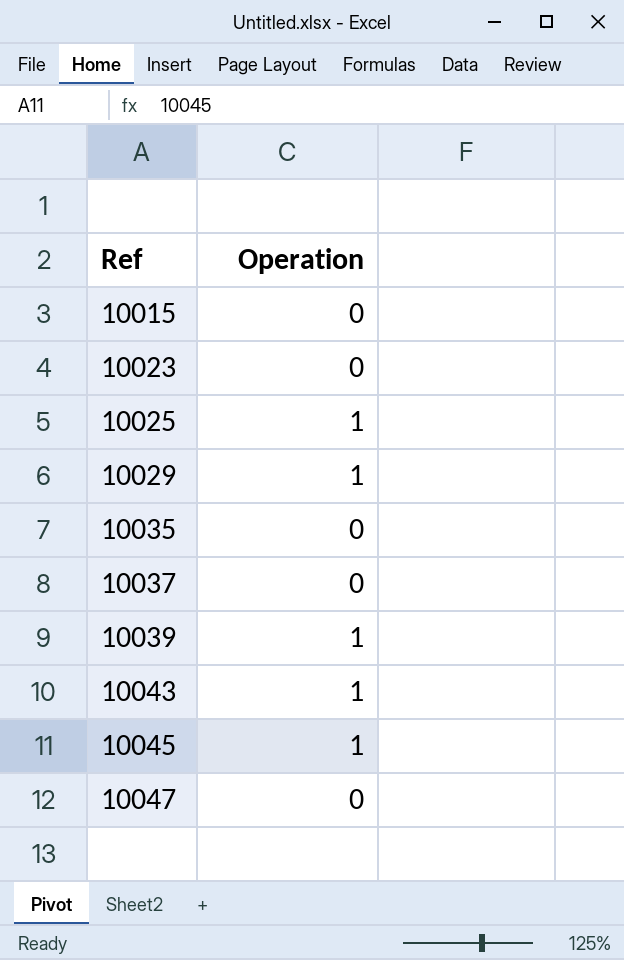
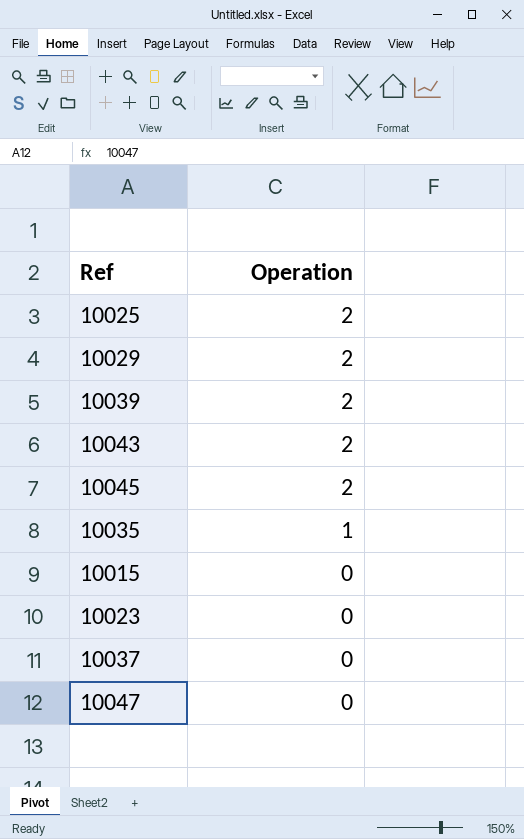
row order: Ref ascending -> Operation descending
10025 | Operation: 1 -> 2
10029 | Operation: 1 -> 2
10039 | Operation: 1 -> 2
10043 | Operation: 1 -> 2
10045 | Operation: 1 -> 2
10035 | Operation: 0 -> 1

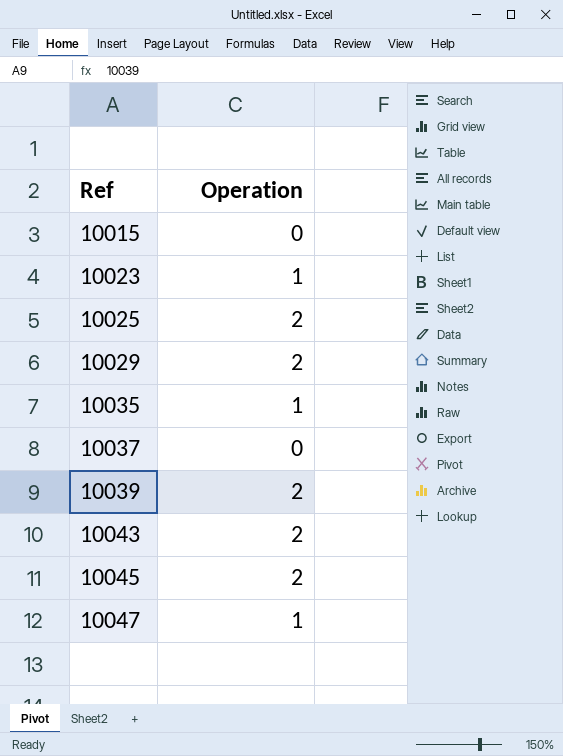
row order: Operation descending -> Ref ascending
10023 | Operation: 0 -> 1
10047 | Operation: 0 -> 1

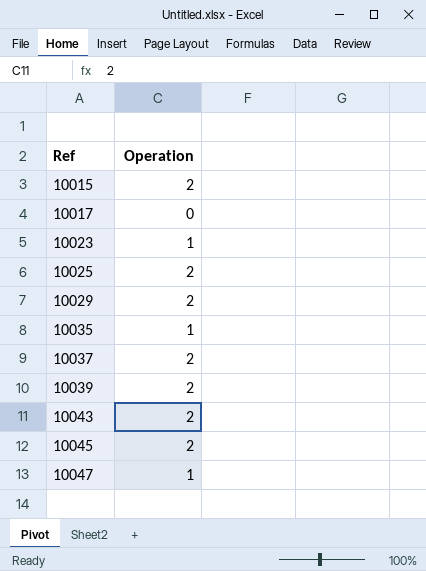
10015 | Operation: 0 -> 2
row 10017: none -> 0
10037 | Operation: 0 -> 2

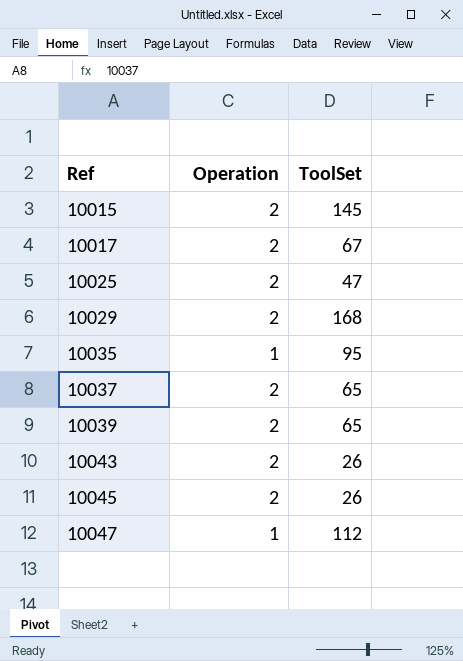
column ToolSet | position: none -> 3
row 10023: 1 -> none
10017 | Operation: 0 -> 2

